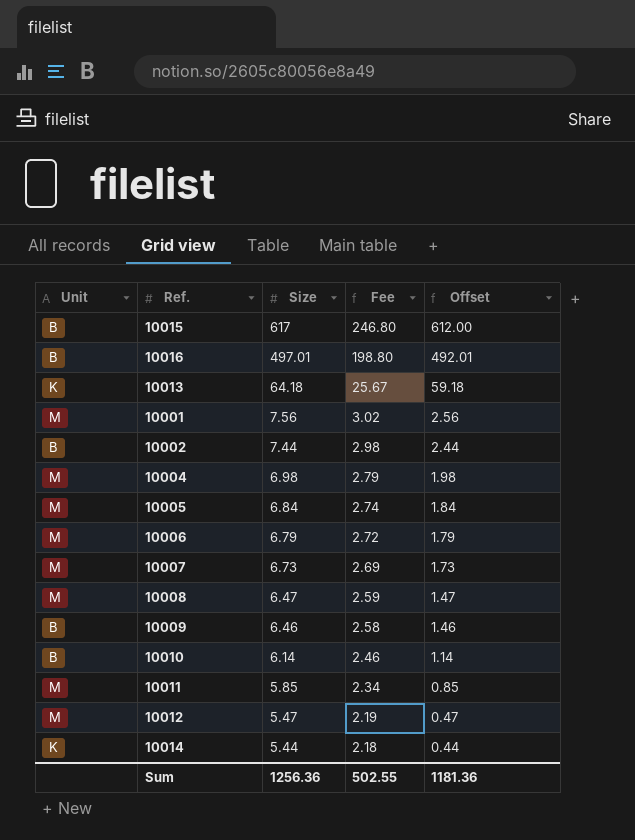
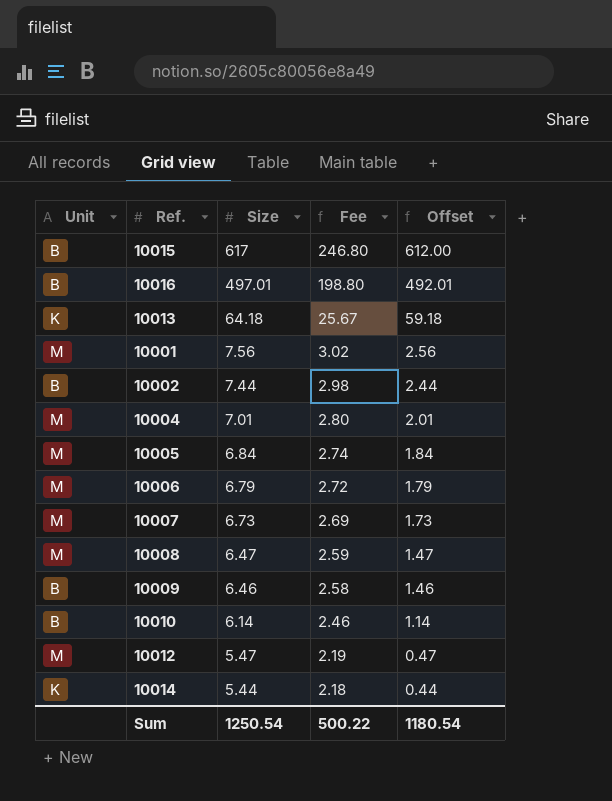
row 10011: M | 5.85 | 2.34 | 0.85 -> none
10004 | Size: 6.98 -> 7.01
10004 | Fee: 2.79 -> 2.80
10004 | Offset: 1.98 -> 2.01
Sum | Size: 1256.36 -> 1250.54
Sum | Fee: 502.55 -> 500.22
Sum | Offset: 1181.36 -> 1180.54

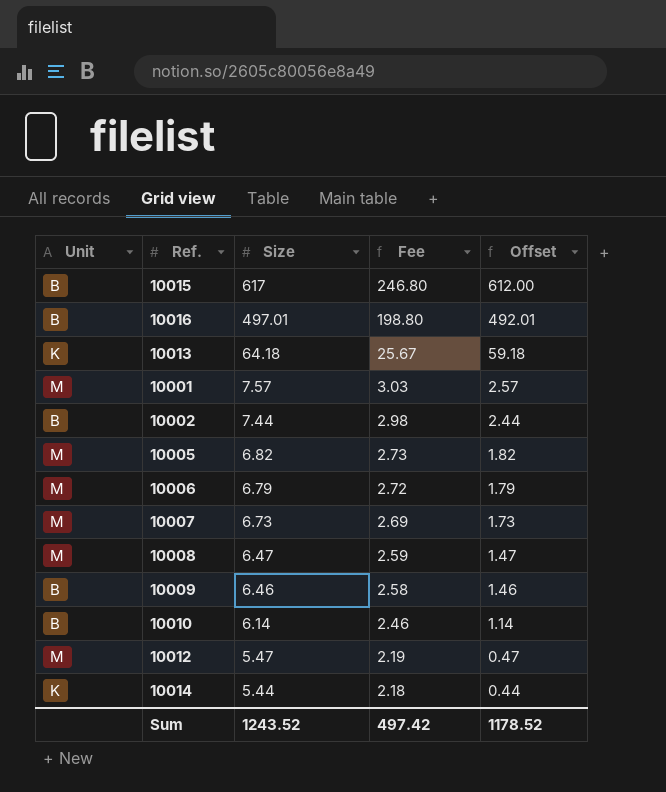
row 10004: M | 7.01 | 2.80 | 2.01 -> none
10001 | Size: 7.56 -> 7.57
10001 | Fee: 3.02 -> 3.03
10001 | Offset: 2.56 -> 2.57
10005 | Size: 6.84 -> 6.82
10005 | Fee: 2.74 -> 2.73
10005 | Offset: 1.84 -> 1.82
Sum | Size: 1250.54 -> 1243.52
Sum | Fee: 500.22 -> 497.42
Sum | Offset: 1180.54 -> 1178.52

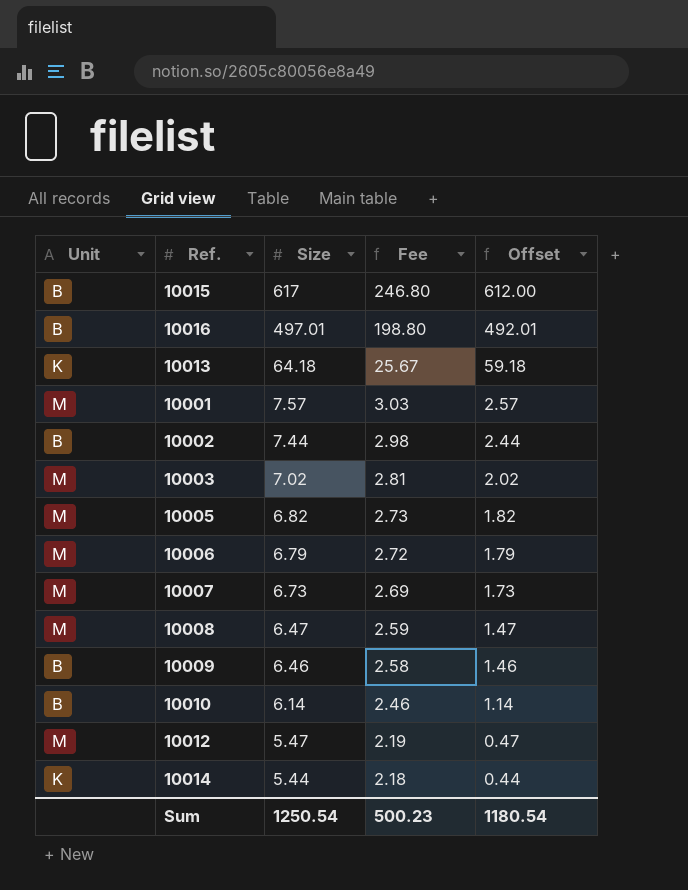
row 10003: none -> M | 7.02 | 2.81 | 2.02
Sum | Size: 1243.52 -> 1250.54
Sum | Fee: 497.42 -> 500.23
Sum | Offset: 1178.52 -> 1180.54

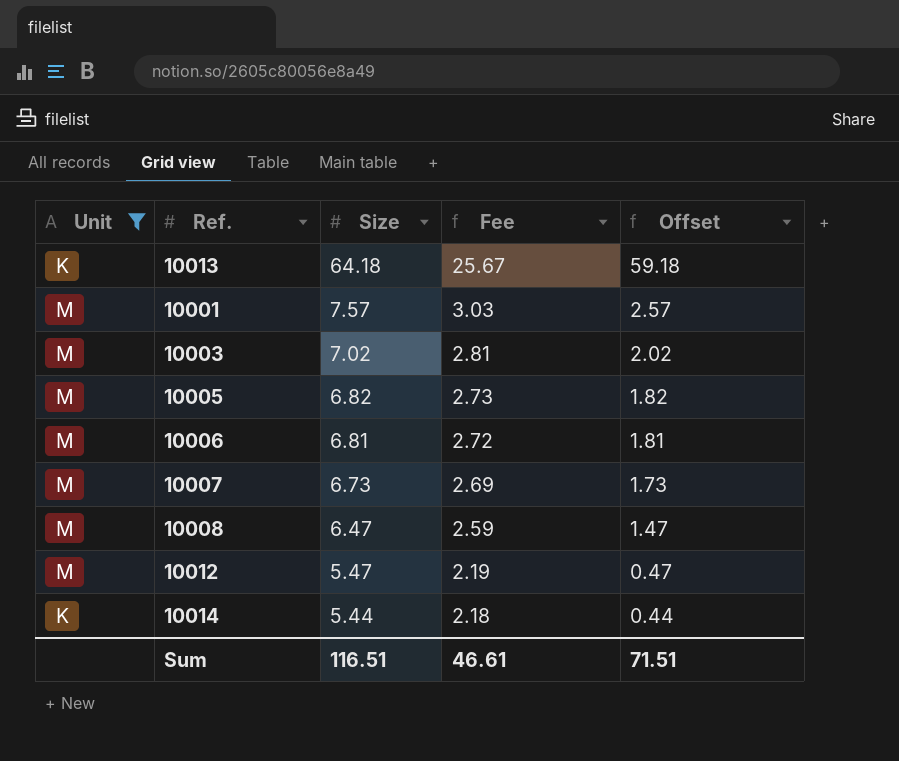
filter: none -> Unit != B
10006 | Size: 6.79 -> 6.81
10006 | Offset: 1.79 -> 1.81
Sum | Size: 1250.54 -> 116.51
Sum | Fee: 500.23 -> 46.61
Sum | Offset: 1180.54 -> 71.51

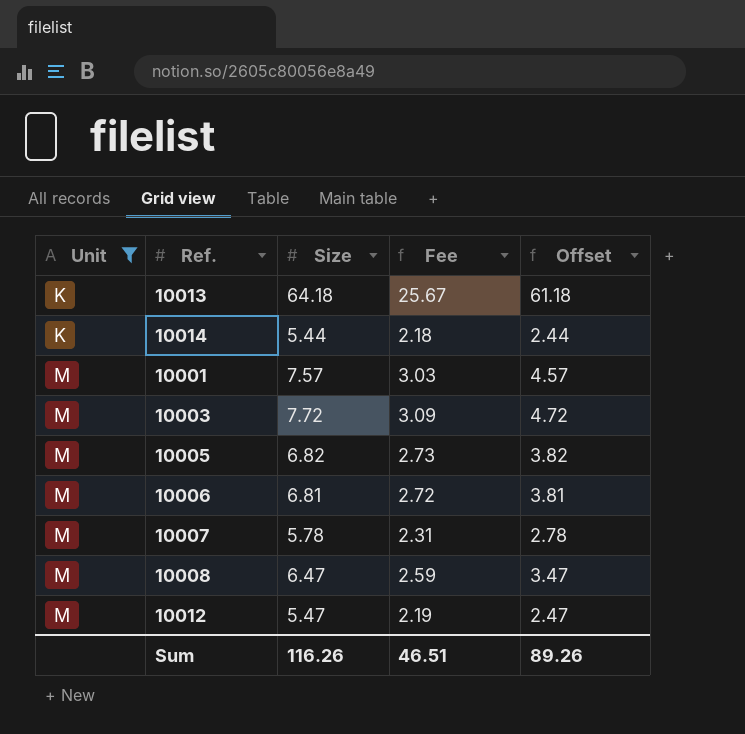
row order: Size descending -> Unit ascending
column Offset | formula: [Size] - 5 -> [Size] - 3
10003 | Size: 7.02 -> 7.72
10003 | Fee: 2.81 -> 3.09
10007 | Size: 6.73 -> 5.78
10007 | Fee: 2.69 -> 2.31
Sum | Size: 116.51 -> 116.26
Sum | Fee: 46.61 -> 46.51
Sum | Offset: 71.51 -> 89.26

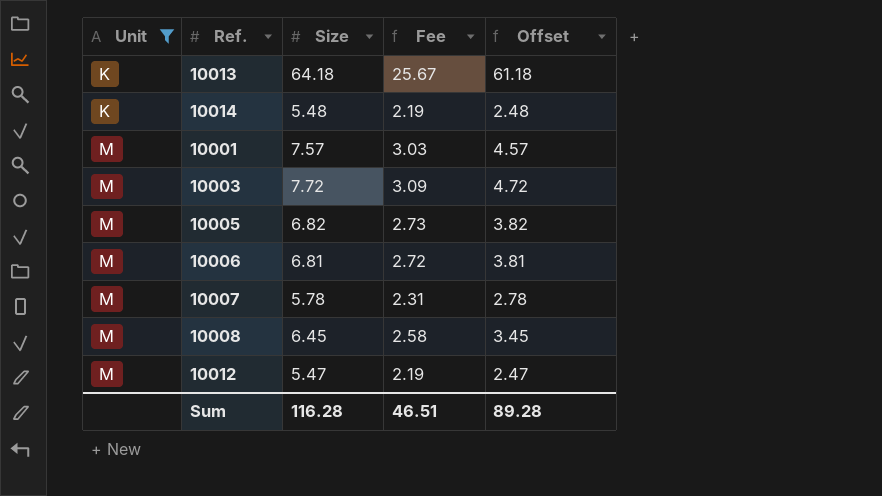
10014 | Size: 5.44 -> 5.48
10014 | Fee: 2.18 -> 2.19
10014 | Offset: 2.44 -> 2.48
10008 | Size: 6.47 -> 6.45
10008 | Fee: 2.59 -> 2.58
10008 | Offset: 3.47 -> 3.45
Sum | Size: 116.26 -> 116.28
Sum | Offset: 89.26 -> 89.28

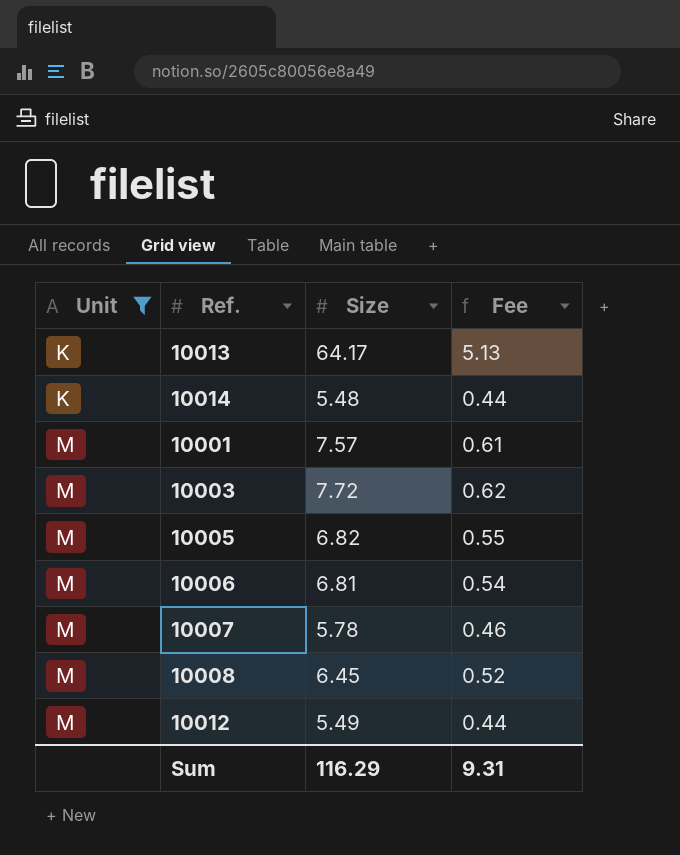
column Offset | formula: [Size] - 3 -> none
column Fee | formula: [Size] * 0.4 -> [Size] * 0.08
10013 | Size: 64.18 -> 64.17
10012 | Size: 5.47 -> 5.49
Sum | Size: 116.28 -> 116.29
Sum | Fee: 46.51 -> 9.31

